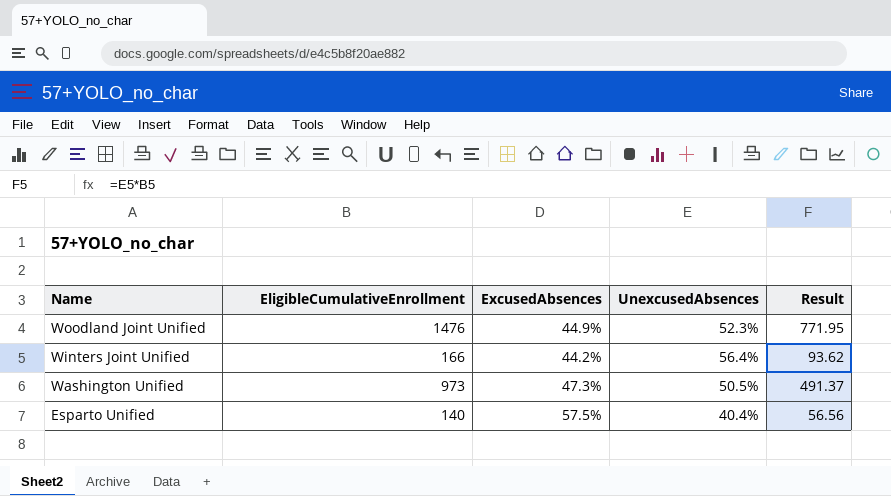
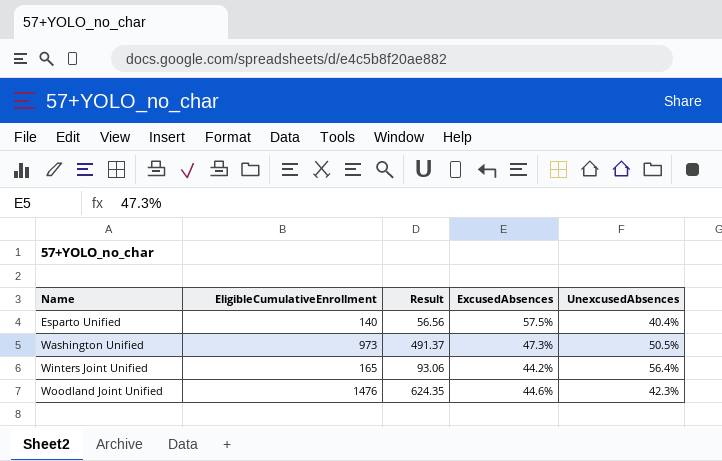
row order: Name descending -> Name ascending
column Result | position: 5 -> 3
Winters Joint Unified | EligibleCumulativeEnrollment: 166 -> 165
Winters Joint Unified | Result: 93.62 -> 93.06
Woodland Joint Unified | Result: 771.95 -> 624.35
Woodland Joint Unified | ExcusedAbsences: 44.9% -> 44.6%
Woodland Joint Unified | UnexcusedAbsences: 52.3% -> 42.3%

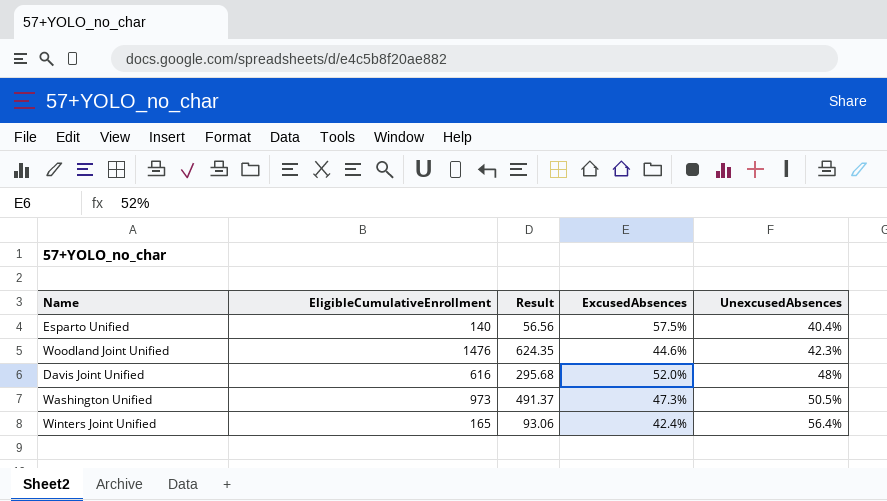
row order: Name ascending -> UnexcusedAbsences ascending
row Davis Joint Unified: none -> 616 | 295.68 | 52.0% | 48%
Winters Joint Unified | ExcusedAbsences: 44.2% -> 42.4%

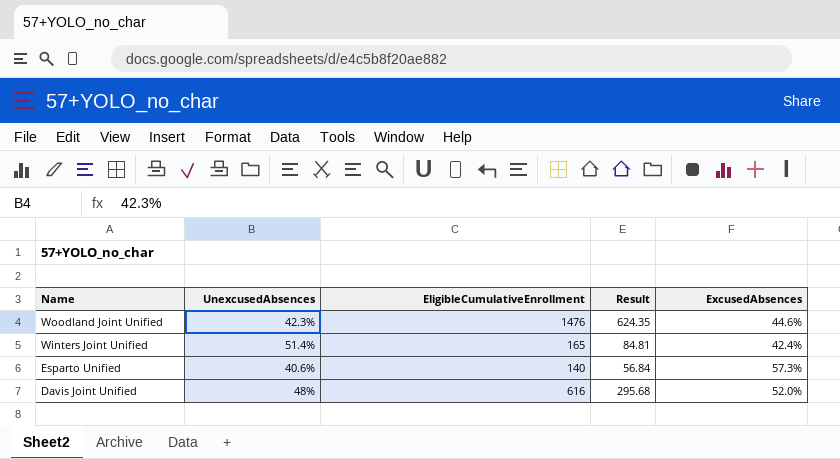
row order: UnexcusedAbsences ascending -> Name descending
column UnexcusedAbsences | position: 5 -> 2
row Washington Unified: 973 | 491.37 | 47.3% | 50.5% -> none
Winters Joint Unified | UnexcusedAbsences: 56.4% -> 51.4%
Winters Joint Unified | Result: 93.06 -> 84.81
Esparto Unified | UnexcusedAbsences: 40.4% -> 40.6%
Esparto Unified | Result: 56.56 -> 56.84
Esparto Unified | ExcusedAbsences: 57.5% -> 57.3%

